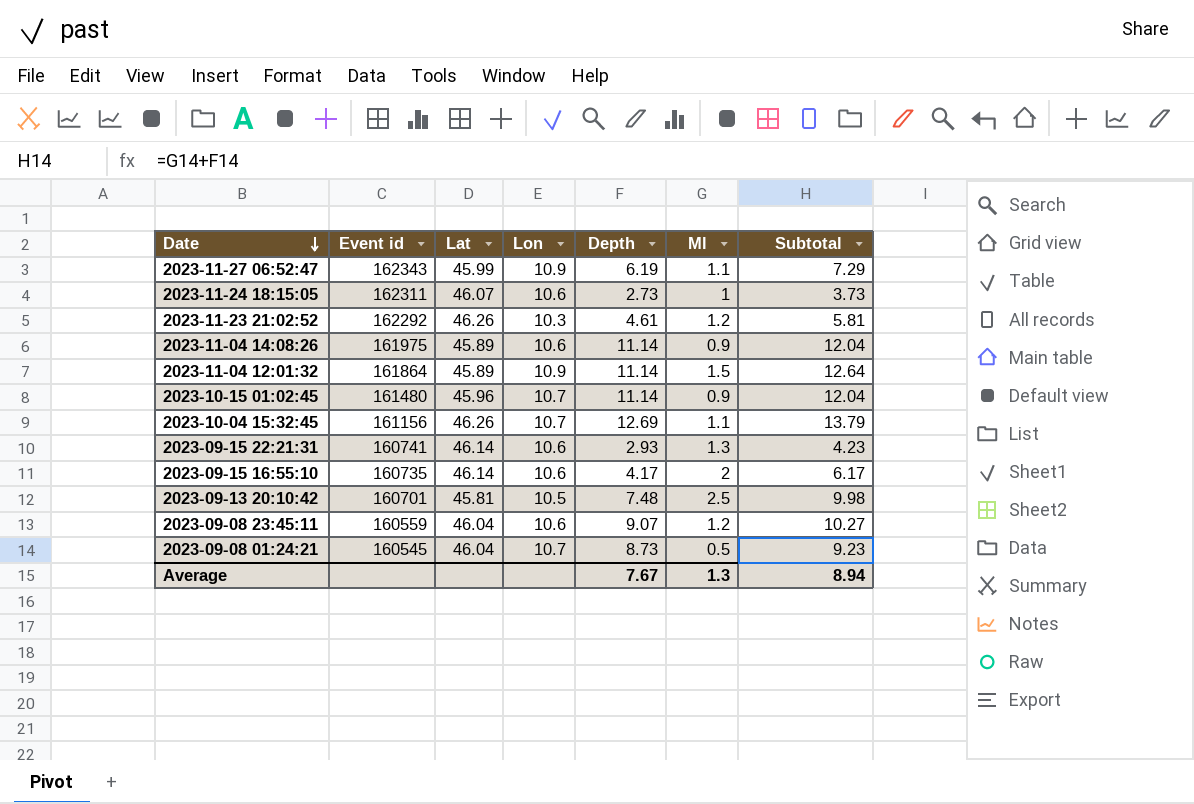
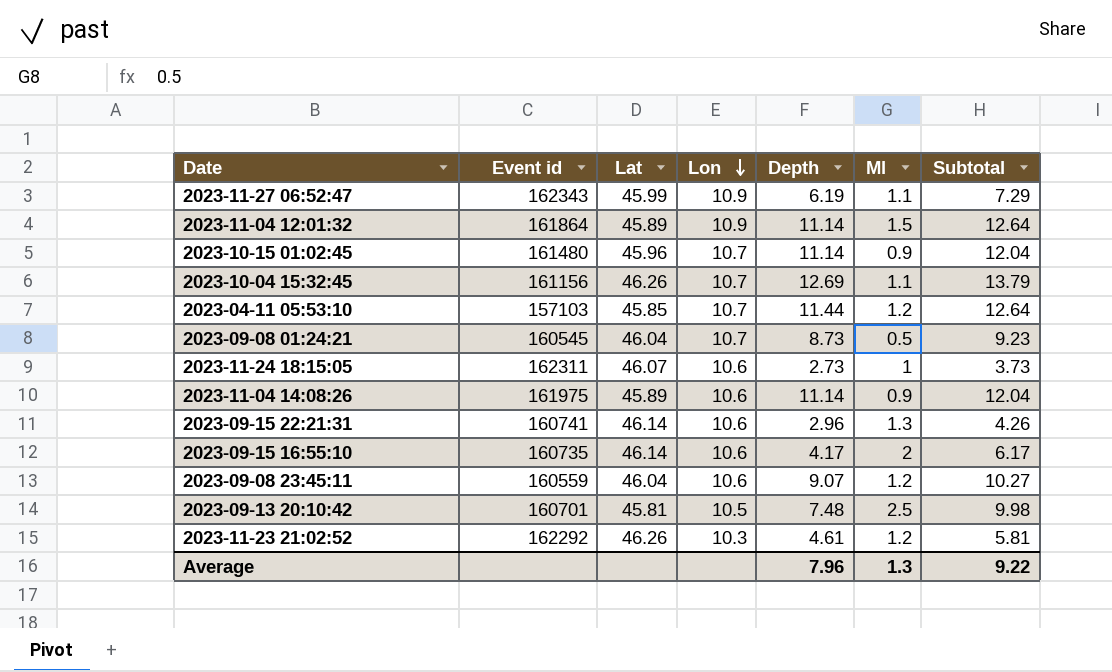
row order: Date descending -> Lon descending
row 2023-04-11 05:53:10: none -> 157103 | 45.85 | 10.7 | 11.44 | 1.2 | 12.64
2023-09-15 22:21:31 | Depth: 2.93 -> 2.96
2023-09-15 22:21:31 | Subtotal: 4.23 -> 4.26
Average | Depth: 7.67 -> 7.96
Average | Subtotal: 8.94 -> 9.22

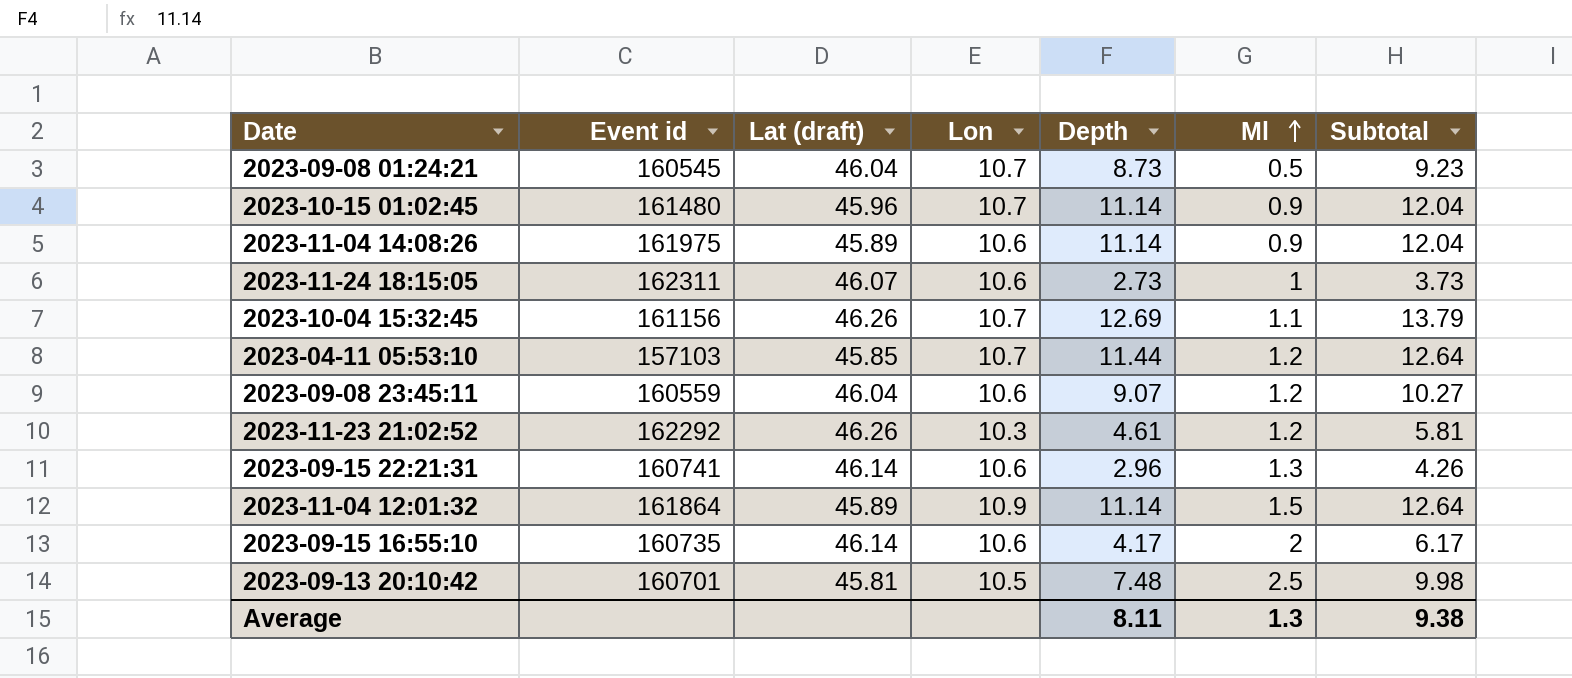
row order: Lon descending -> Ml ascending
column name: Lat -> Lat (draft)
row 2023-11-27 06:52:47: 162343 | 45.99 | 10.9 | 6.19 | 1.1 | 7.29 -> none
Average | Depth: 7.96 -> 8.11
Average | Subtotal: 9.22 -> 9.38

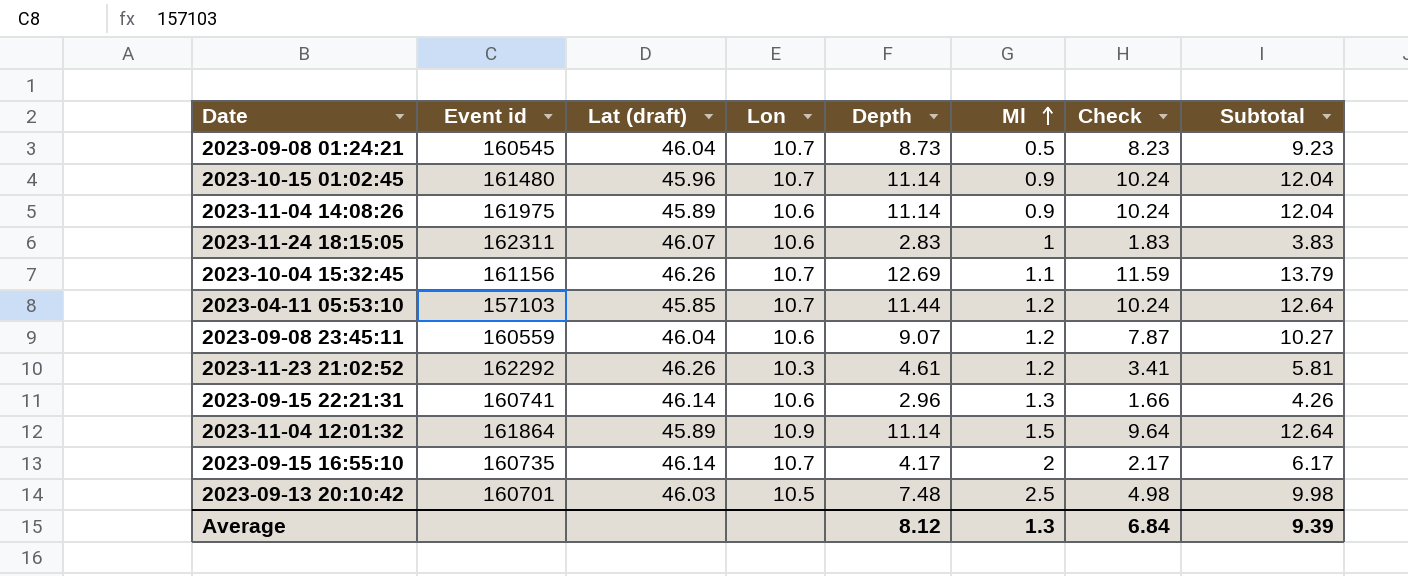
column Check | formula: none -> [Depth] - [Ml]
2023-11-24 18:15:05 | Depth: 2.73 -> 2.83
2023-11-24 18:15:05 | Subtotal: 3.73 -> 3.83
2023-09-15 16:55:10 | Lon: 10.6 -> 10.7
2023-09-13 20:10:42 | Lat (draft): 45.81 -> 46.03
Average | Depth: 8.11 -> 8.12
Average | Subtotal: 9.38 -> 9.39

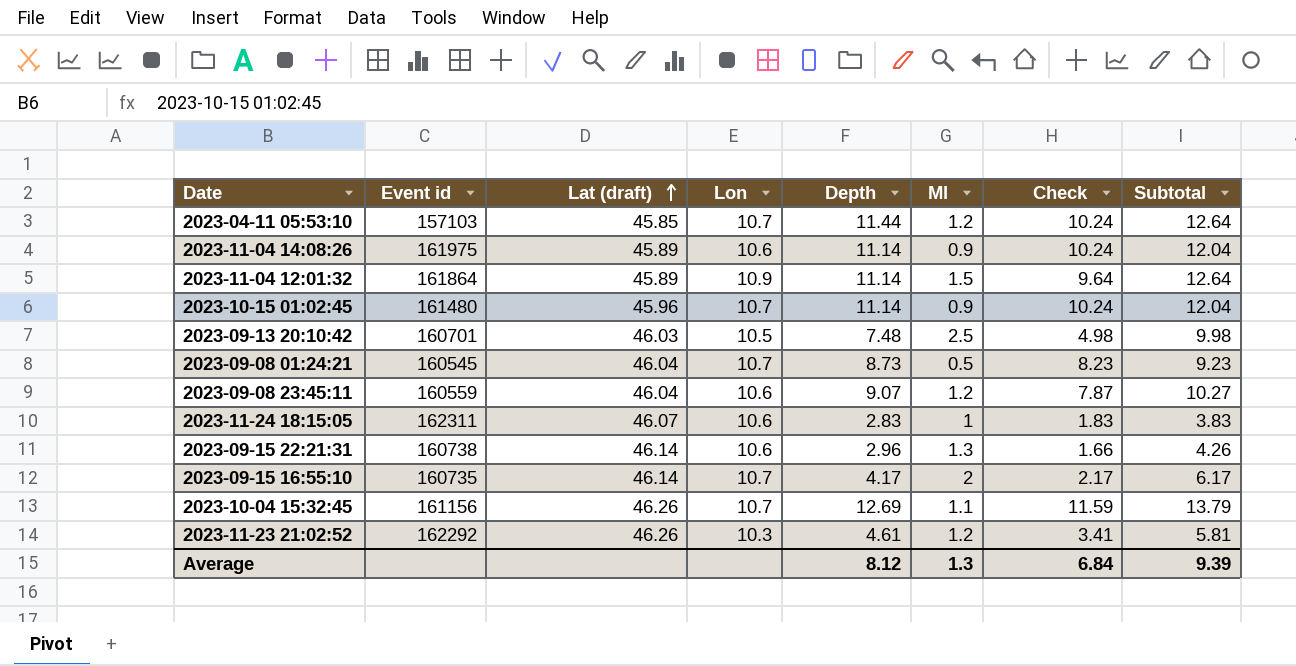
row order: Ml ascending -> Lat (draft) ascending
2023-09-15 22:21:31 | Event id: 160741 -> 160738

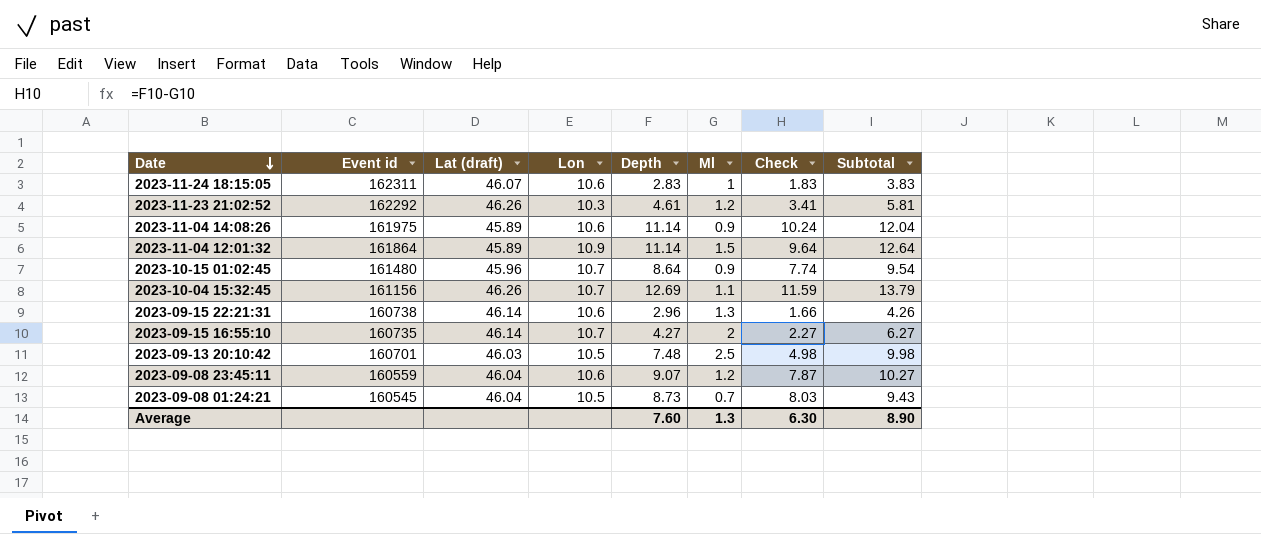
row order: Lat (draft) ascending -> Date descending
row 2023-04-11 05:53:10: 157103 | 45.85 | 10.7 | 11.44 | 1.2 | 10.24 | 12.64 -> none
2023-10-15 01:02:45 | Depth: 11.14 -> 8.64
2023-10-15 01:02:45 | Check: 10.24 -> 7.74
2023-10-15 01:02:45 | Subtotal: 12.04 -> 9.54
2023-09-15 16:55:10 | Depth: 4.17 -> 4.27
2023-09-15 16:55:10 | Check: 2.17 -> 2.27
2023-09-15 16:55:10 | Subtotal: 6.17 -> 6.27
2023-09-08 01:24:21 | Lon: 10.7 -> 10.5
2023-09-08 01:24:21 | Ml: 0.5 -> 0.7
2023-09-08 01:24:21 | Check: 8.23 -> 8.03
2023-09-08 01:24:21 | Subtotal: 9.23 -> 9.43
Average | Depth: 8.12 -> 7.60
Average | Check: 6.84 -> 6.30
Average | Subtotal: 9.39 -> 8.90

